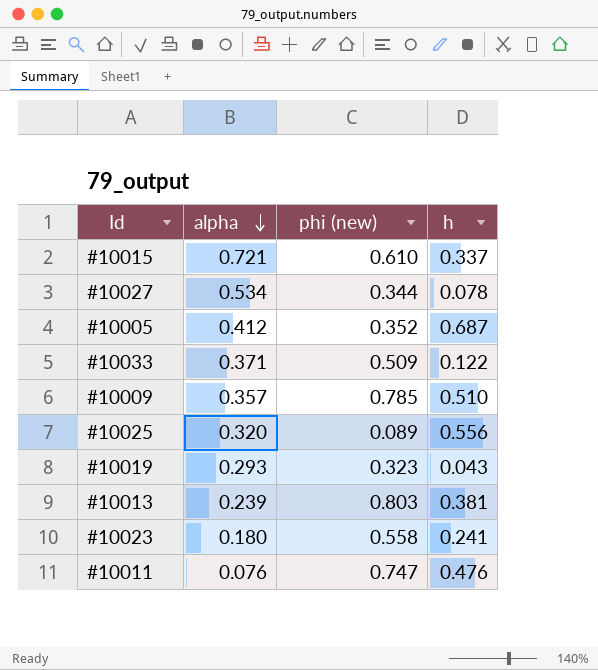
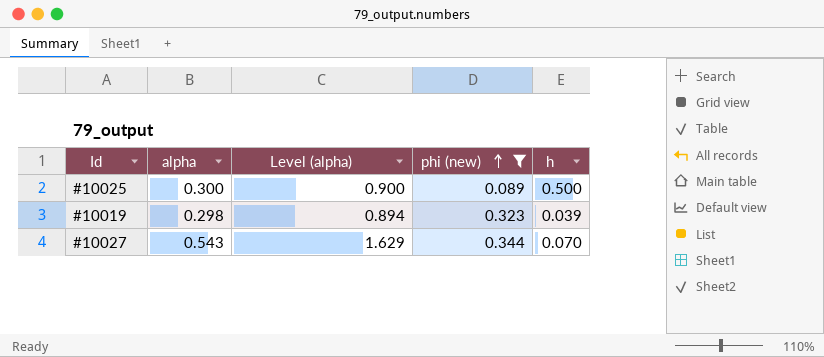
filter: none -> phi (new) <= 0.344
row order: alpha descending -> phi (new) ascending
column Level (alpha) | formula: none -> [alpha] * 3
#10025 | alpha: 0.320 -> 0.300
#10025 | h: 0.556 -> 0.500
#10019 | alpha: 0.293 -> 0.298
#10019 | h: 0.043 -> 0.039
#10027 | alpha: 0.534 -> 0.543
#10027 | h: 0.078 -> 0.070

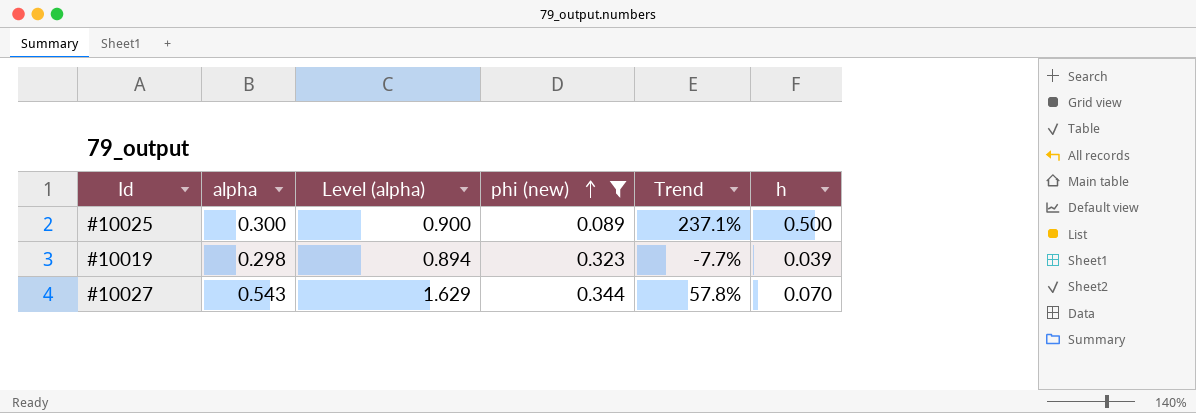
column Trend | formula: none -> ([alpha] - [phi (new)]) / [phi (new)]

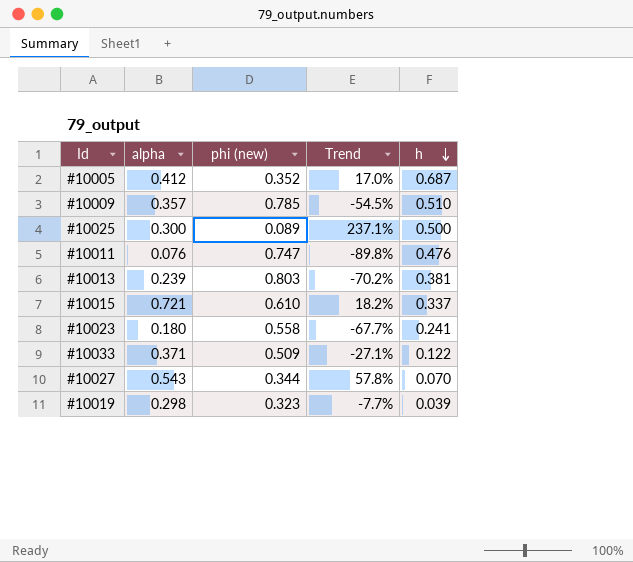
filter: phi (new) <= 0.344 -> none
row order: phi (new) ascending -> h descending
column Level (alpha) | formula: [alpha] * 3 -> none

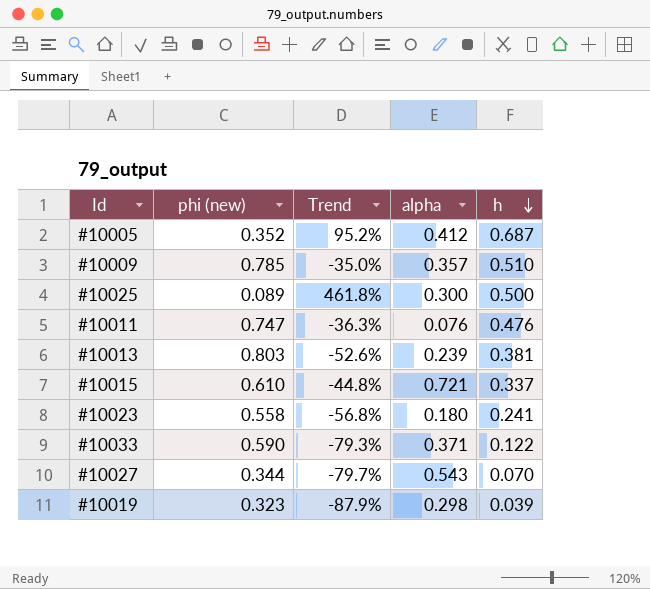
column Trend | formula: ([alpha] - [phi (new)]) / [phi (new)] -> ([h] - [phi (new)]) / [phi (new)]
column alpha | position: 2 -> 4
#10033 | phi (new): 0.509 -> 0.590

